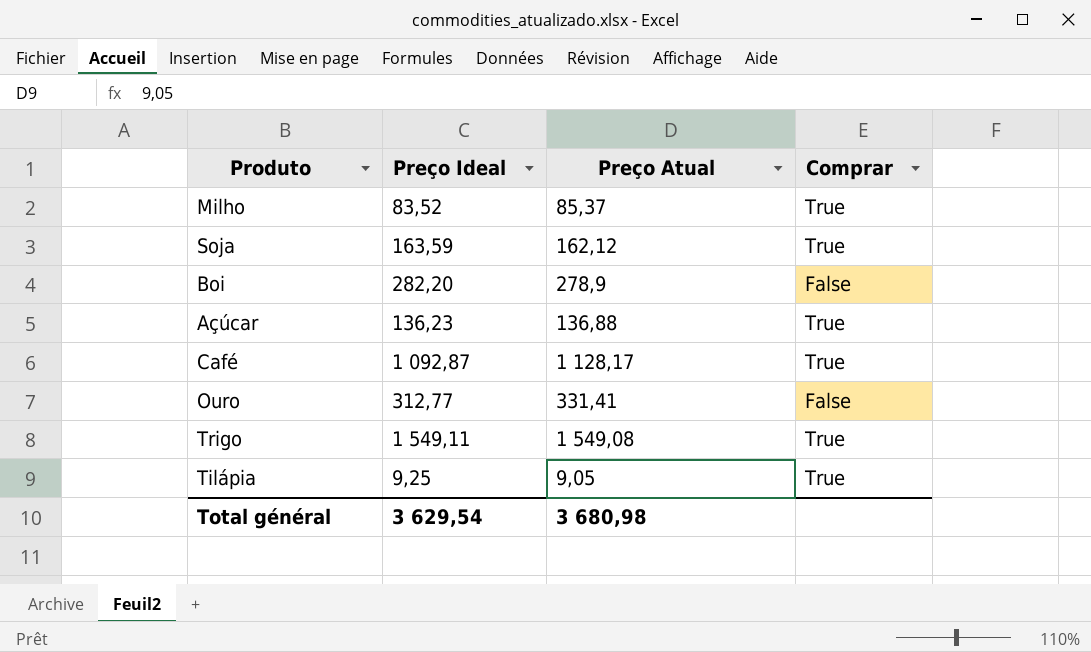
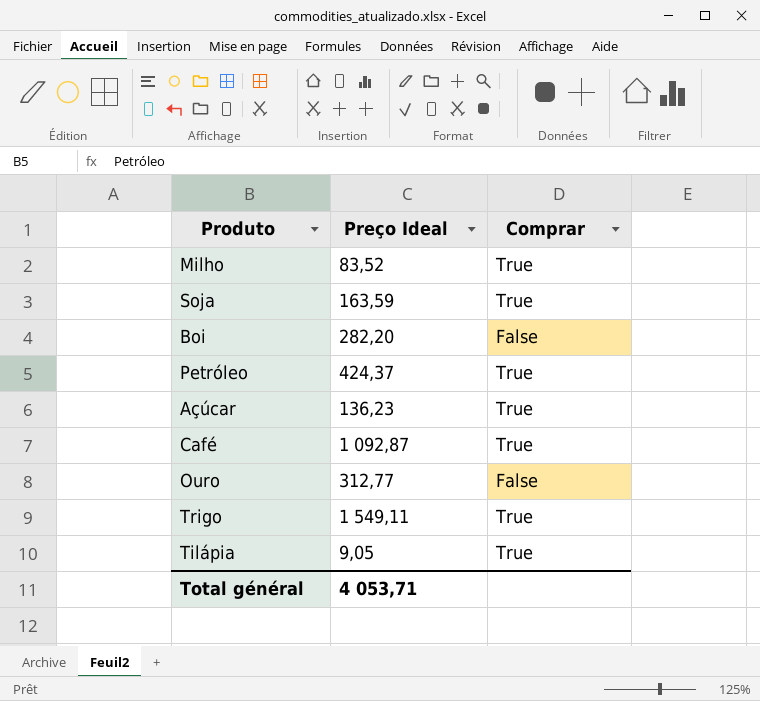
column Preço Atual | position: 3 -> none
row Petróleo: none -> 424,37 | True
Tilápia | Preço Ideal: 9,25 -> 9,05
Total général | Preço Ideal: 3 629,54 -> 4 053,71

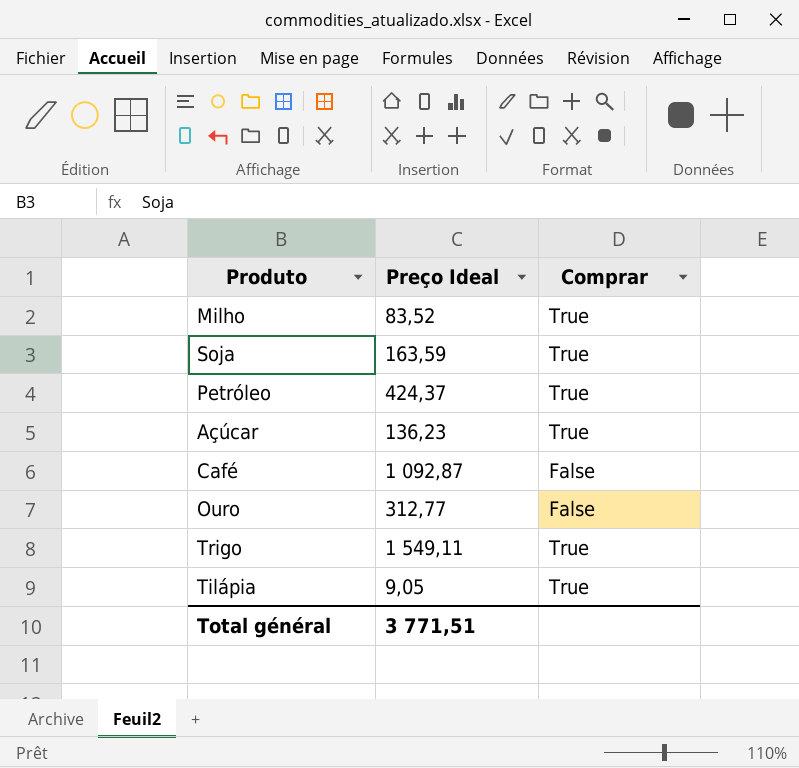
row Boi: 282,20 | False -> none
Café | Comprar: True -> False
Total général | Preço Ideal: 4 053,71 -> 3 771,51

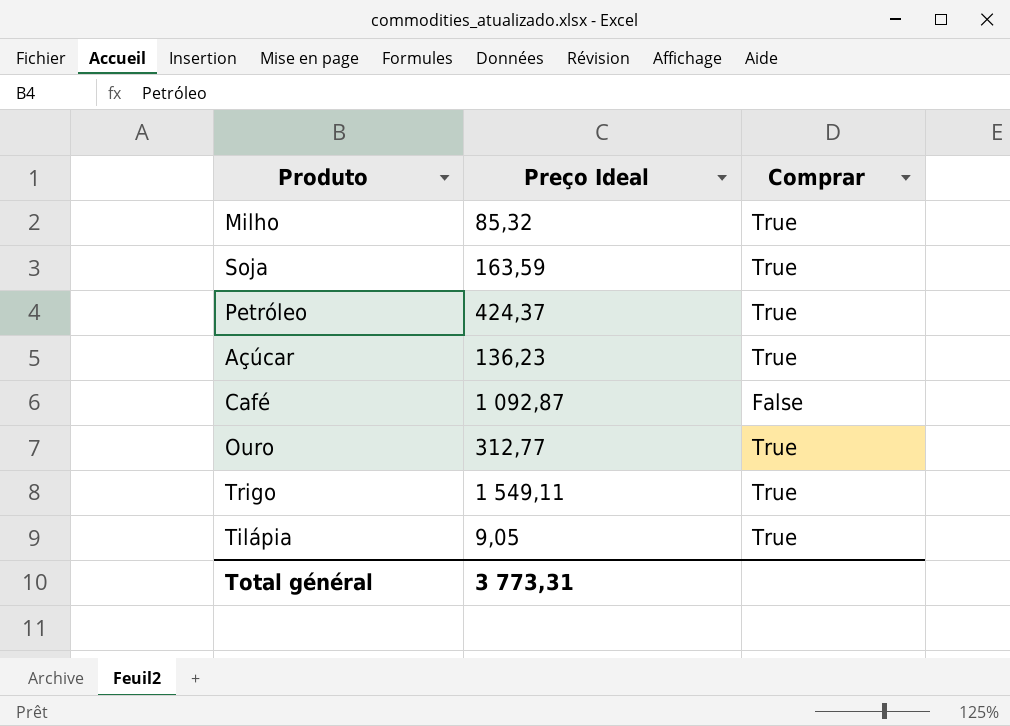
Milho | Preço Ideal: 83,52 -> 85,32
Ouro | Comprar: False -> True
Total général | Preço Ideal: 3 771,51 -> 3 773,31

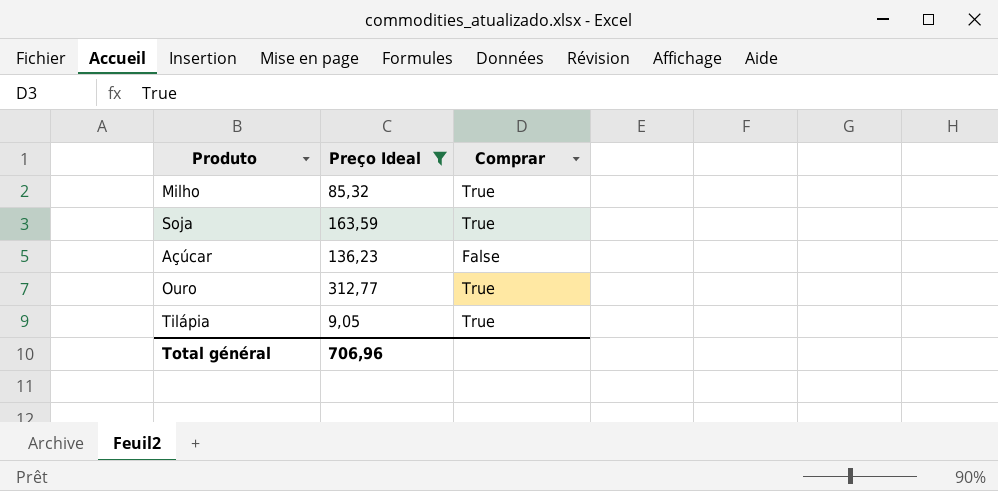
filter: none -> Preço Ideal <= 312,77
Açúcar | Comprar: True -> False
Total général | Preço Ideal: 3 773,31 -> 706,96

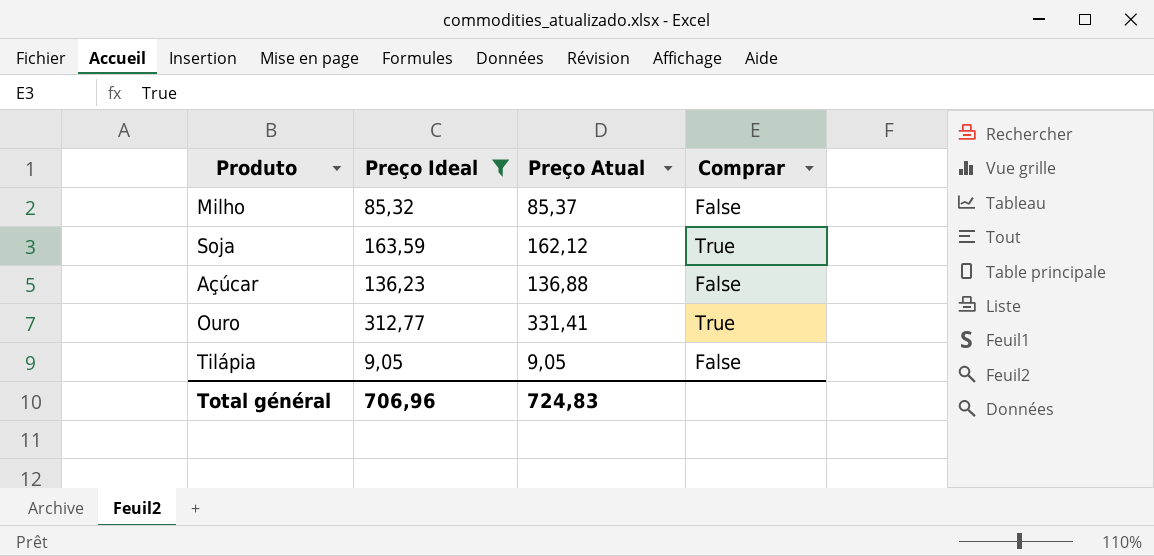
column Preço Atual | position: none -> 3
Milho | Comprar: True -> False
Tilápia | Comprar: True -> False

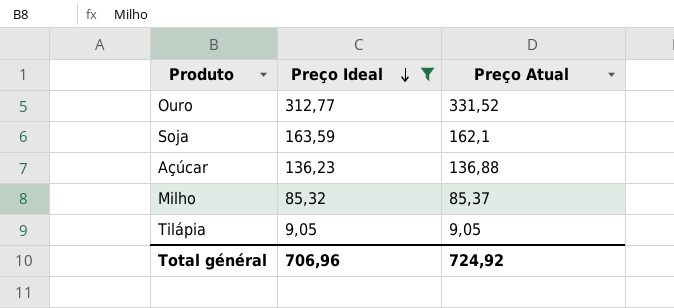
row order: none -> Preço Ideal descending
column Comprar | position: 4 -> none
Ouro | Preço Atual: 331,41 -> 331,52
Soja | Preço Atual: 162,12 -> 162,1
Total général | Preço Atual: 724,83 -> 724,92

